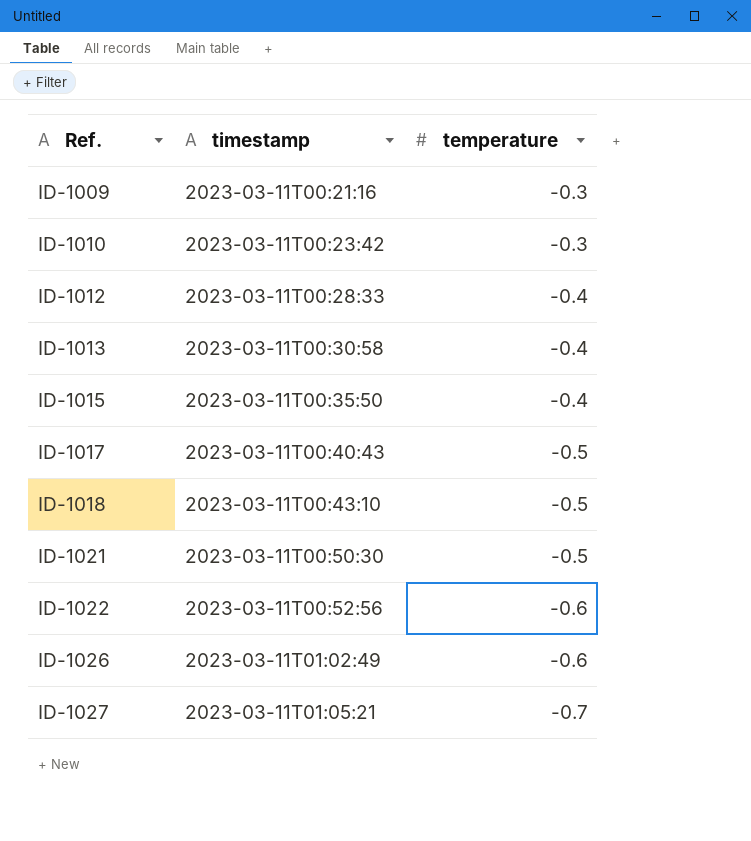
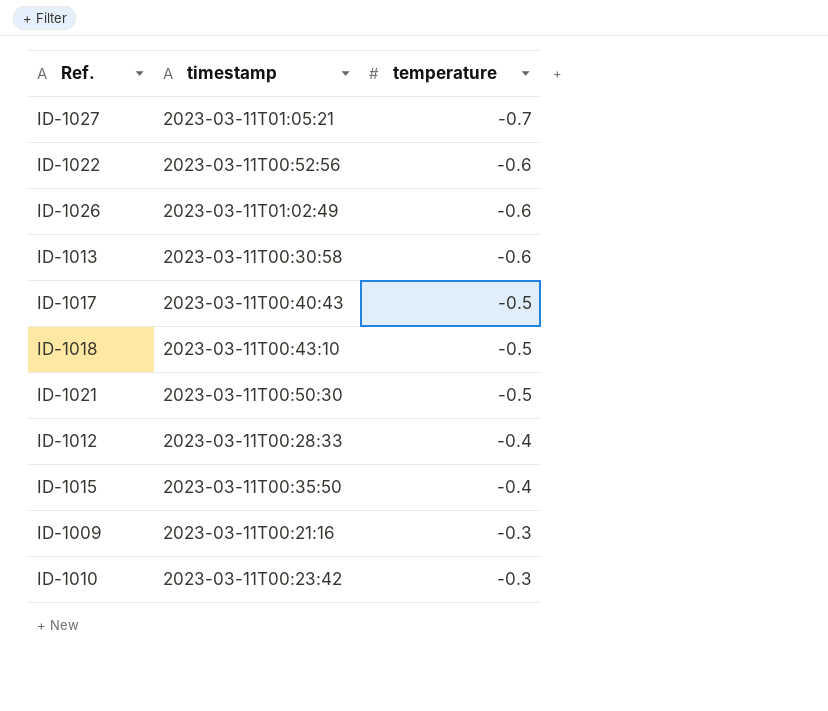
row order: Ref. ascending -> temperature ascending
ID-1013 | temperature: -0.4 -> -0.6

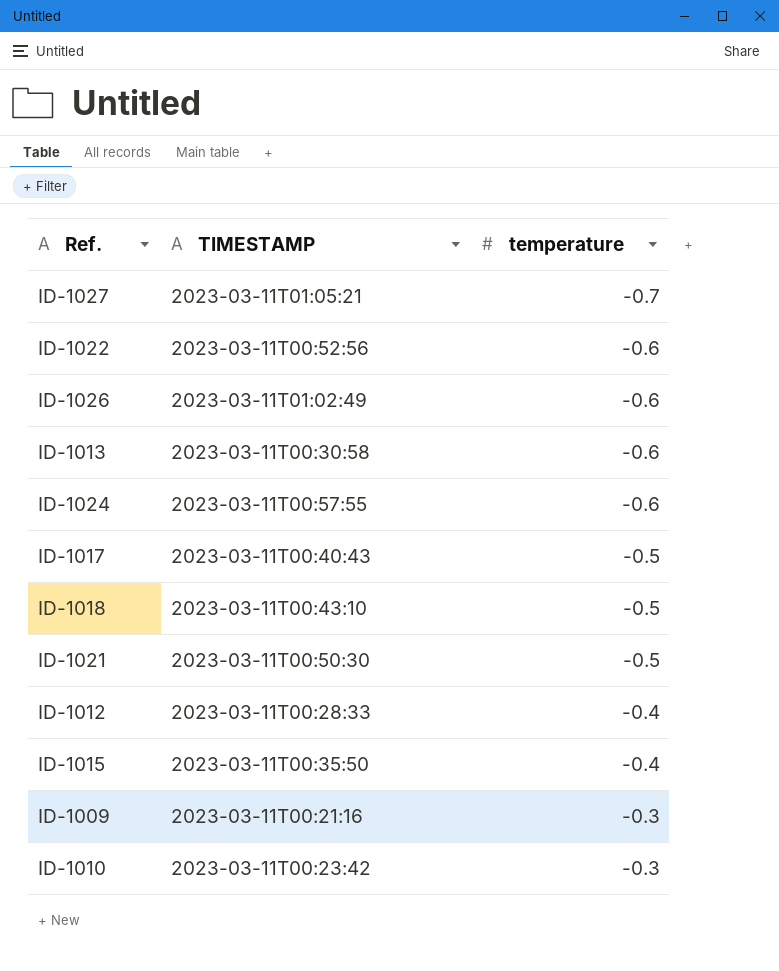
column name: timestamp -> TIMESTAMP
row ID-1024: none -> 2023-03-11T00:57:55 | -0.6

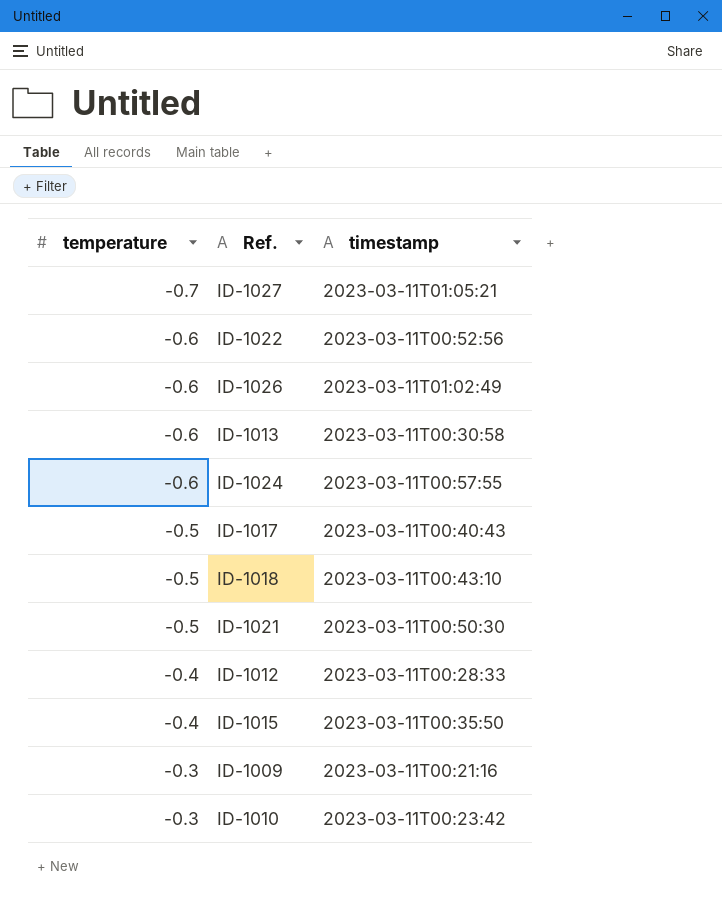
column temperature | position: 3 -> 1
column name: TIMESTAMP -> timestamp

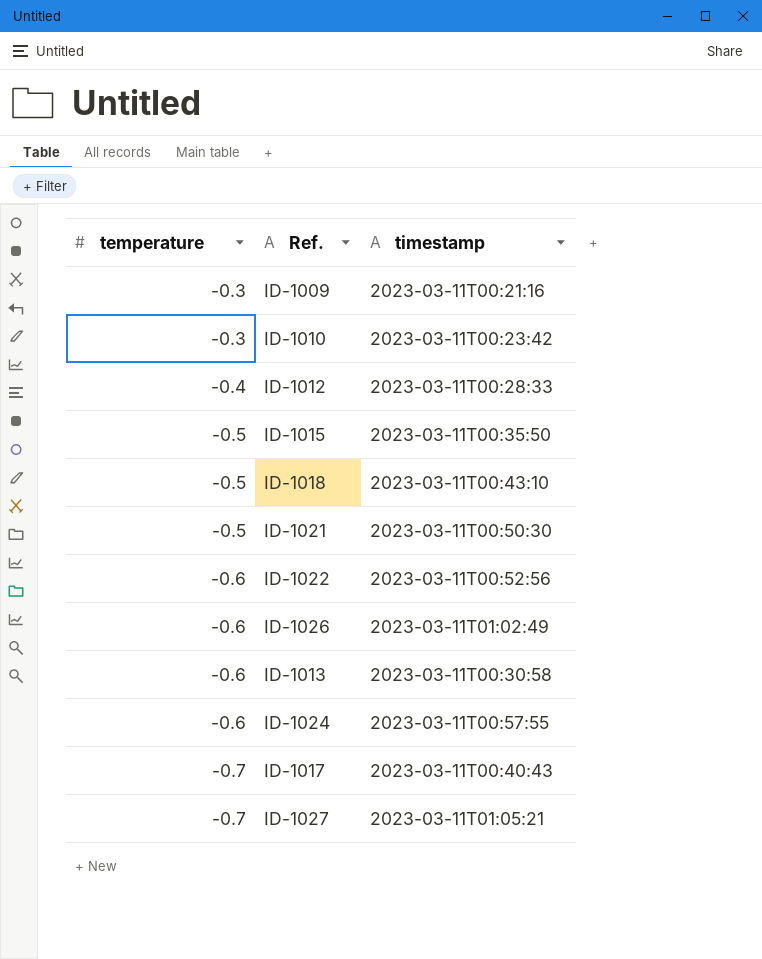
row order: temperature ascending -> temperature descending
ID-1015 | temperature: -0.4 -> -0.5
ID-1017 | temperature: -0.5 -> -0.7

